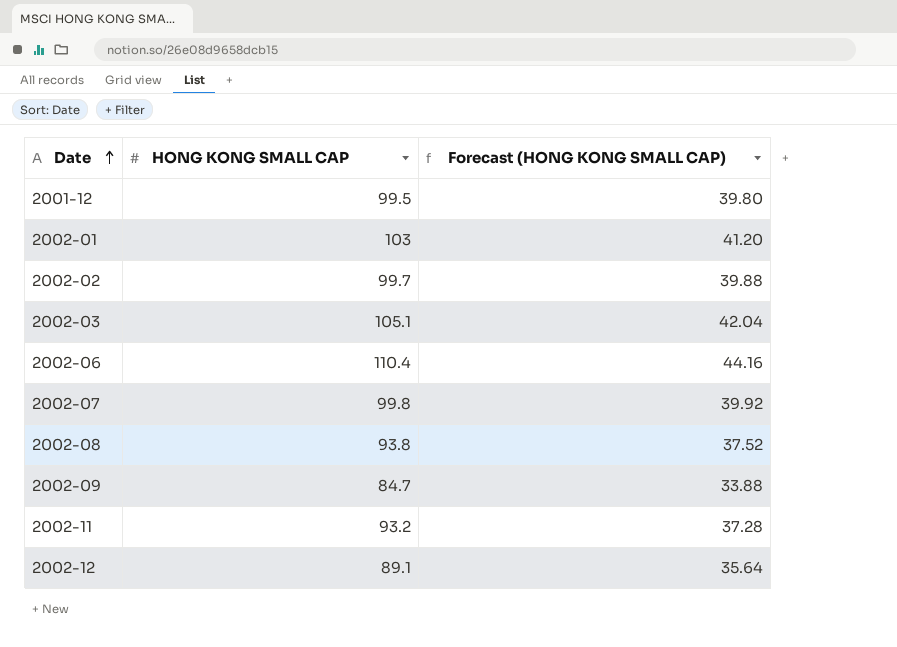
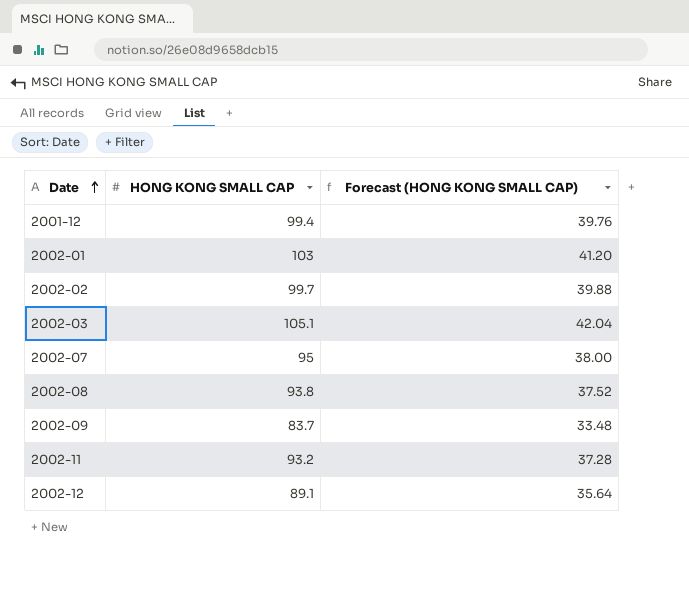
row 2002-06: 110.4 | 44.16 -> none
2001-12 | HONG KONG SMALL CAP: 99.5 -> 99.4
2001-12 | Forecast (HONG KONG SMALL CAP): 39.80 -> 39.76
2002-07 | HONG KONG SMALL CAP: 99.8 -> 95
2002-07 | Forecast (HONG KONG SMALL CAP): 39.92 -> 38.00
2002-09 | HONG KONG SMALL CAP: 84.7 -> 83.7
2002-09 | Forecast (HONG KONG SMALL CAP): 33.88 -> 33.48

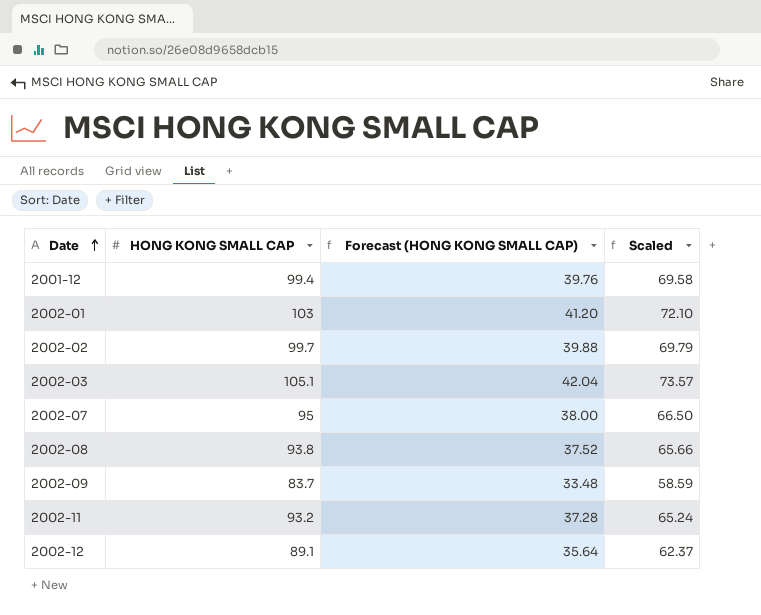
column Scaled | formula: none -> [HONG KONG SMALL CAP] * 0.7

